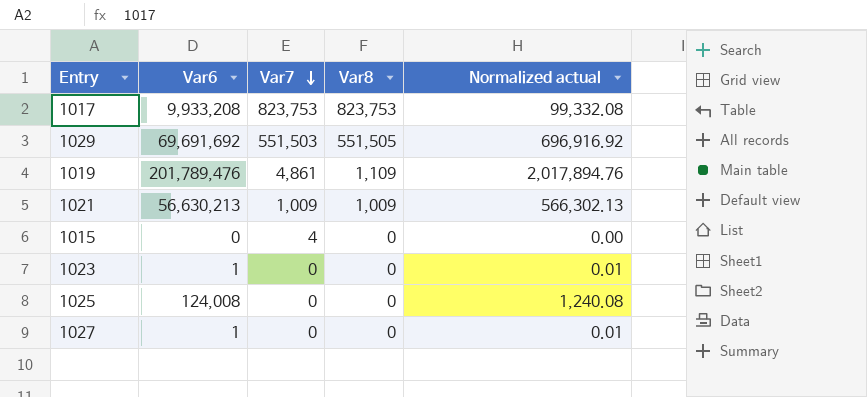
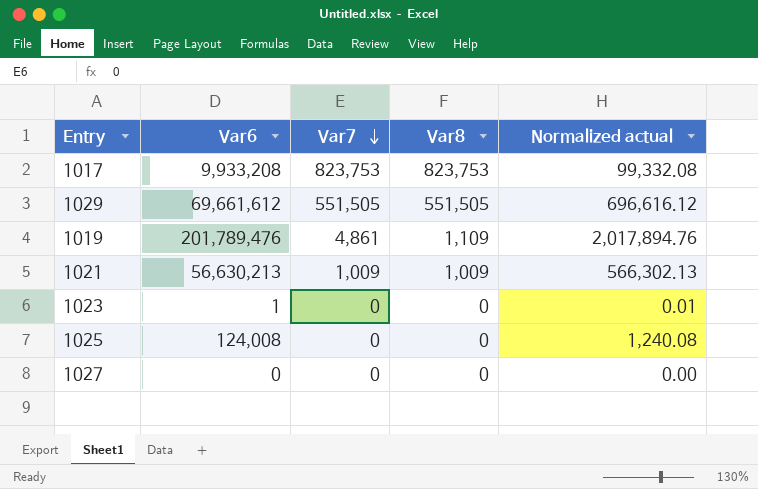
row 1015: 0 | 4 | 0 | 0.00 -> none
1029 | Var6: 69,691,692 -> 69,661,612
1029 | Var7: 551,503 -> 551,505
1029 | Normalized actual: 696,916.92 -> 696,616.12
1027 | Var6: 1 -> 0
1027 | Normalized actual: 0.01 -> 0.00

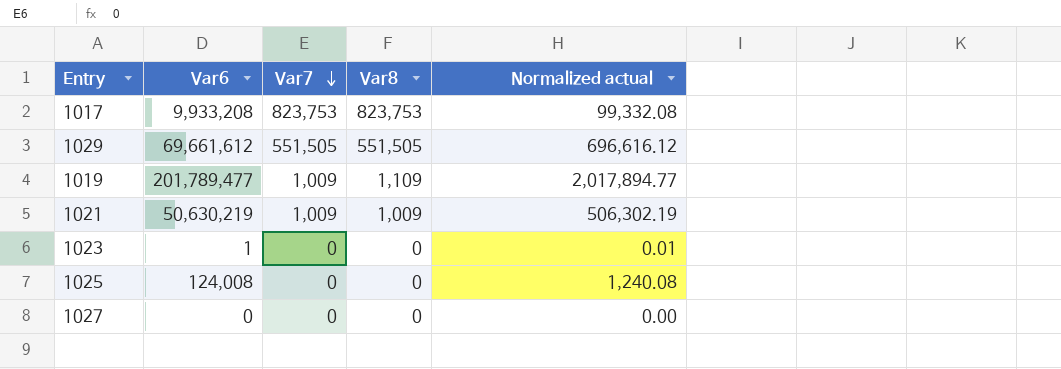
1019 | Var6: 201,789,476 -> 201,789,477
1019 | Var7: 4,861 -> 1,009
1019 | Normalized actual: 2,017,894.76 -> 2,017,894.77
1021 | Var6: 56,630,213 -> 50,630,219
1021 | Normalized actual: 566,302.13 -> 506,302.19

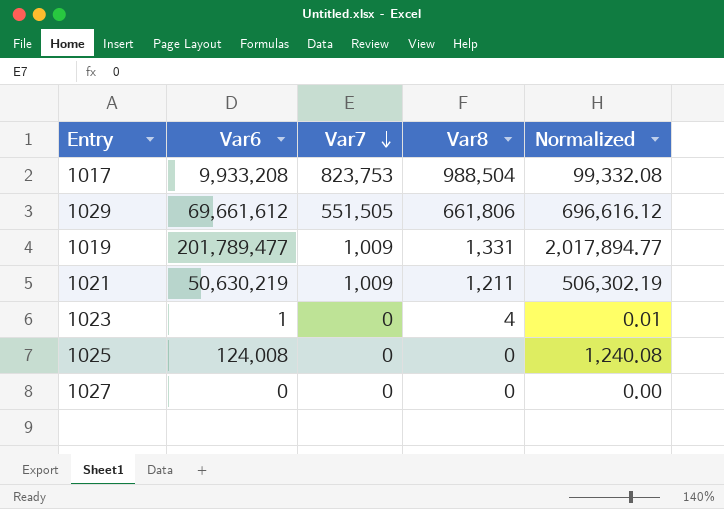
column name: Normalized actual -> Normalized
1017 | Var8: 823,753 -> 988,504
1029 | Var8: 551,505 -> 661,806
1019 | Var8: 1,109 -> 1,331
1021 | Var8: 1,009 -> 1,211
1023 | Var8: 0 -> 4

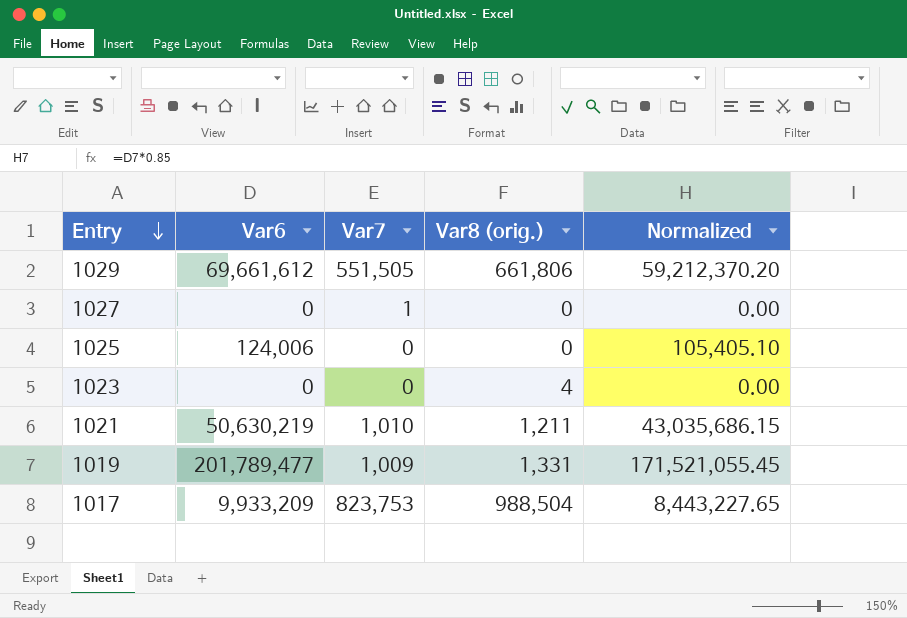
row order: Var7 descending -> Entry descending
column name: Var8 -> Var8 (orig.)
column Normalized | formula: [Var6] * 0.01 -> [Var6] * 0.85
1027 | Var7: 0 -> 1
1025 | Var6: 124,008 -> 124,006
1023 | Var6: 1 -> 0
1021 | Var7: 1,009 -> 1,010
1017 | Var6: 9,933,208 -> 9,933,209

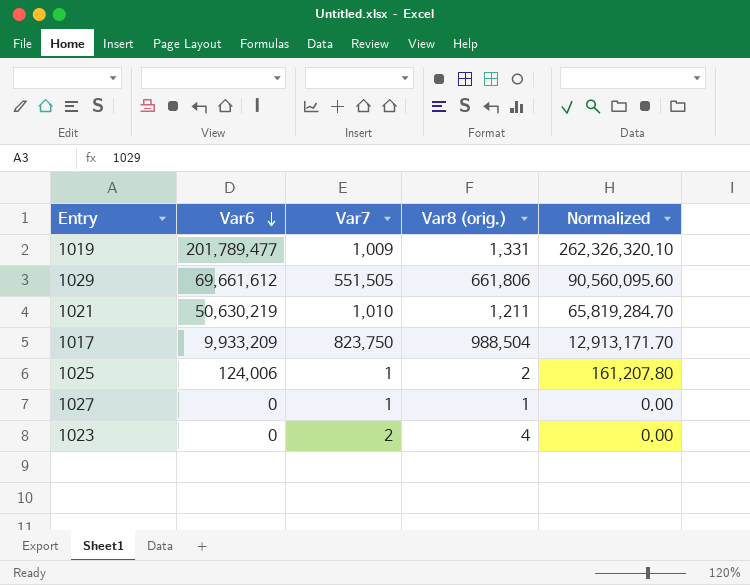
row order: Entry descending -> Var6 descending
column Normalized | formula: [Var6] * 0.85 -> [Var6] * 1.3
1017 | Var7: 823,753 -> 823,750
1025 | Var7: 0 -> 1
1025 | Var8 (orig.): 0 -> 2
1027 | Var8 (orig.): 0 -> 1
1023 | Var7: 0 -> 2

